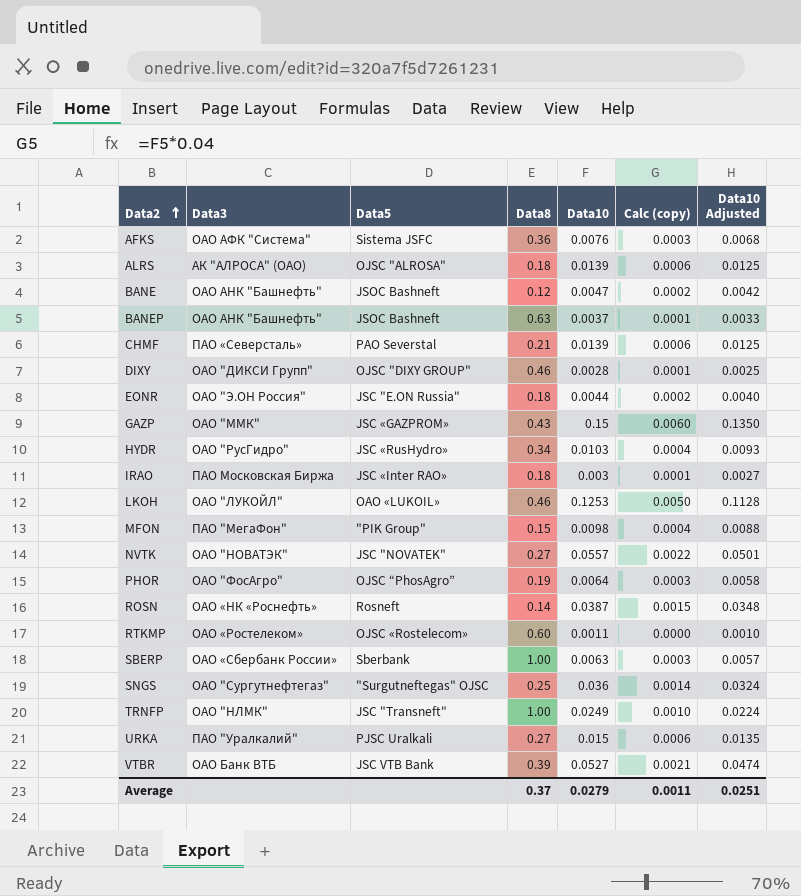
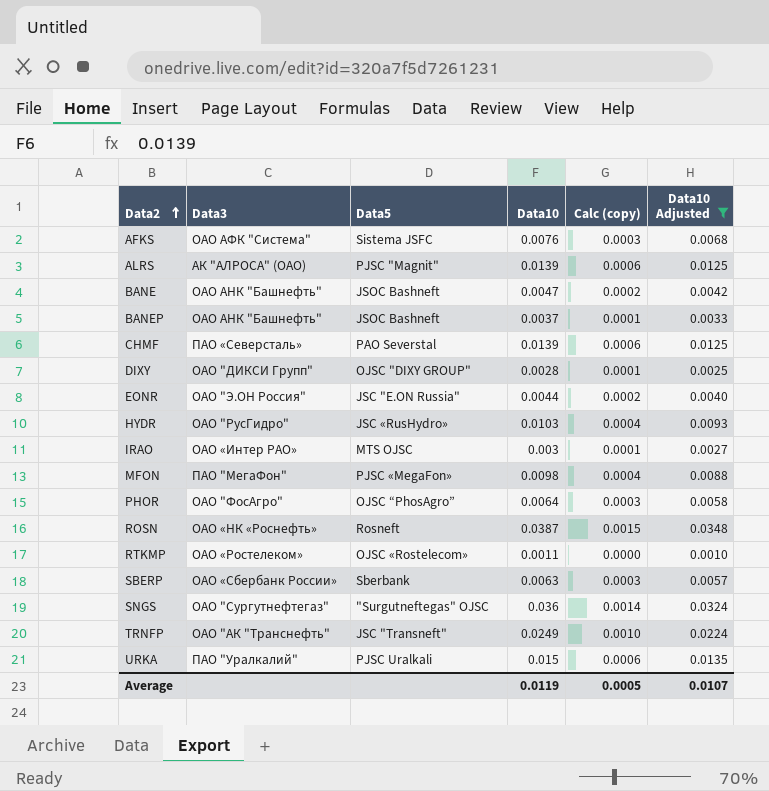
filter: none -> Data10 Adjusted <= 0.0348
column Data8 | position: 4 -> none
ALRS | Data5: OJSC "ALROSA" -> PJSC "Magnit"
IRAO | Data3: ПАО Московская Биржа -> ОАО «Интер РАО»
IRAO | Data5: JSC «Inter RAO» -> MTS OJSC
MFON | Data5: "PIK Group" -> PJSC «MegaFon»
TRNFP | Data3: ОАО "НЛМК" -> ОАО "АК "Транснефть"
Average | Data10: 0.0279 -> 0.0119
Average | Calc (copy): 0.0011 -> 0.0005
Average | Data10 Adjusted: 0.0251 -> 0.0107

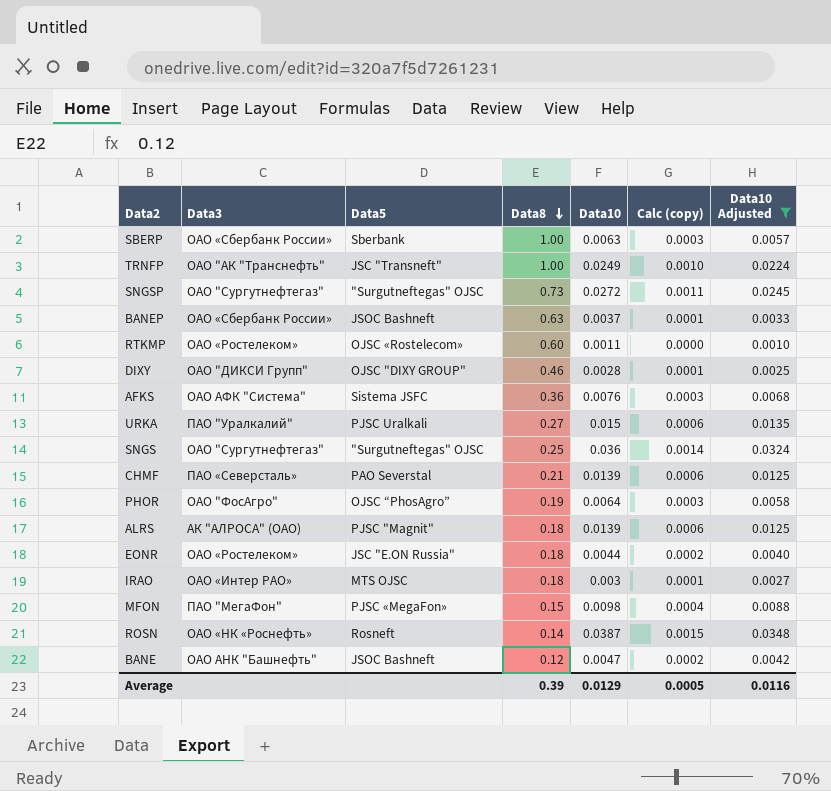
row order: Data2 ascending -> Data8 descending
column Data8 | position: none -> 4
row HYDR: ОАО "РусГидро" | JSC «RusHydro» | 0.0103 | 0.0004 | 0.0093 -> none
row SNGSP: none -> ОАО "Сургутнефтегаз" | "Surgutneftegas" OJSC | 0.73 | 0.0272 | 0.0011 | 0.0245
BANEP | Data3: ОАО АНК "Башнефть" -> ОАО «Сбербанк России»
EONR | Data3: ОАО "Э.ОН Россия" -> ОАО «Ростелеком»
Average | Data10: 0.0119 -> 0.0129
Average | Data10 Adjusted: 0.0107 -> 0.0116

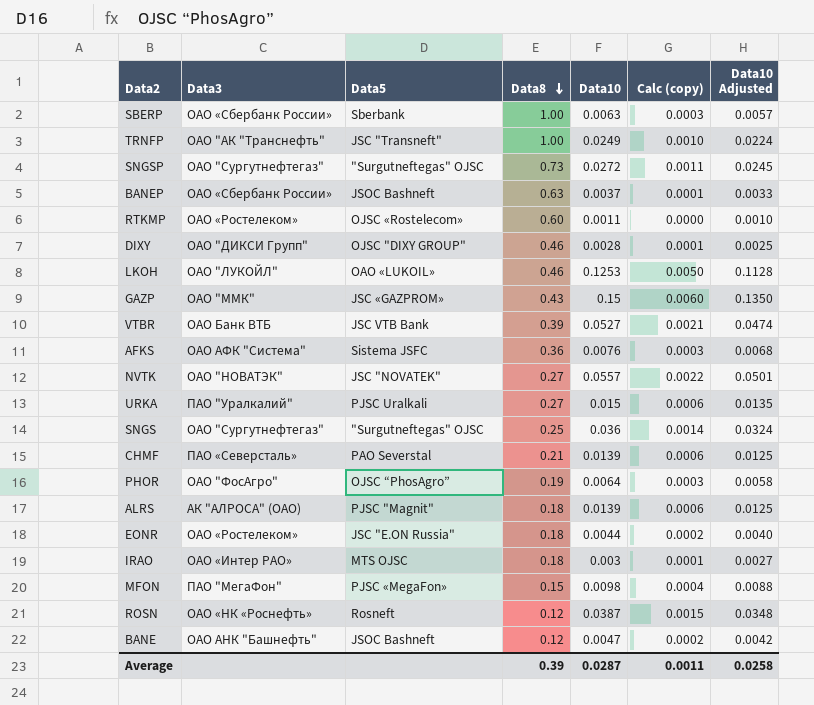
filter: Data10 Adjusted <= 0.0348 -> none
ROSN | Data8: 0.14 -> 0.12
Average | Data10: 0.0129 -> 0.0287
Average | Calc (copy): 0.0005 -> 0.0011
Average | Data10 Adjusted: 0.0116 -> 0.0258

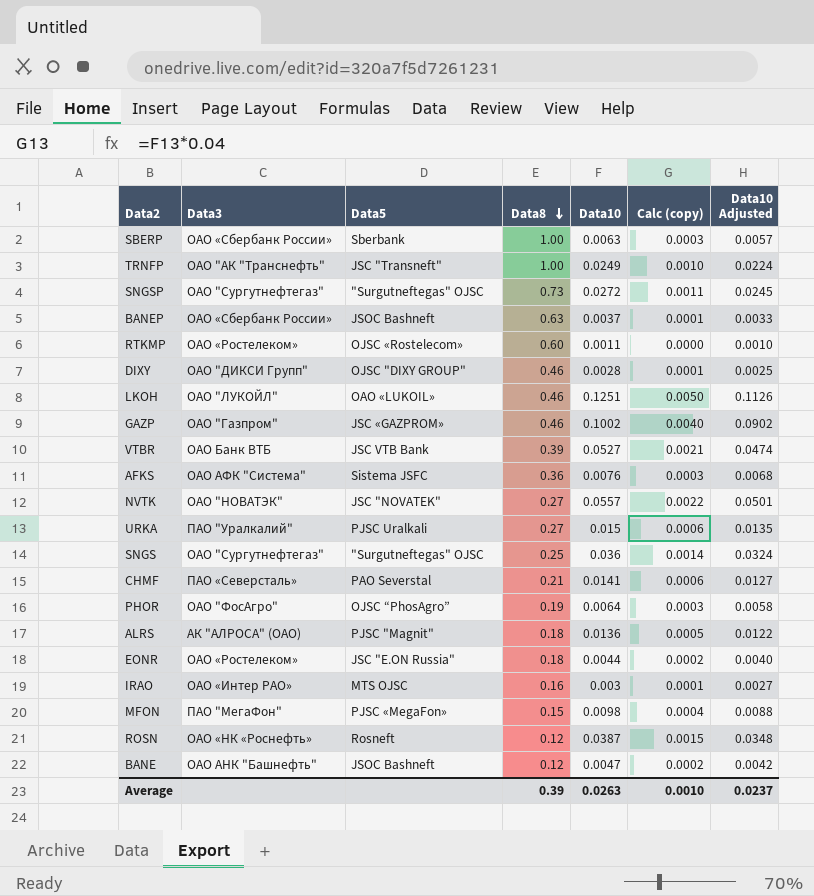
LKOH | Data10: 0.1253 -> 0.1251
LKOH | Data10 Adjusted: 0.1128 -> 0.1126
GAZP | Data3: ОАО "ММК" -> ОАО "Газпром"
GAZP | Data8: 0.43 -> 0.46
GAZP | Data10: 0.15 -> 0.1002
GAZP | Calc (copy): 0.0060 -> 0.0040
GAZP | Data10 Adjusted: 0.1350 -> 0.0902
CHMF | Data10: 0.0139 -> 0.0141
CHMF | Data10 Adjusted: 0.0125 -> 0.0127
ALRS | Data10: 0.0139 -> 0.0136
ALRS | Calc (copy): 0.0006 -> 0.0005
ALRS | Data10 Adjusted: 0.0125 -> 0.0122
IRAO | Data8: 0.18 -> 0.16
Average | Data10: 0.0287 -> 0.0263
Average | Calc (copy): 0.0011 -> 0.0010
Average | Data10 Adjusted: 0.0258 -> 0.0237

